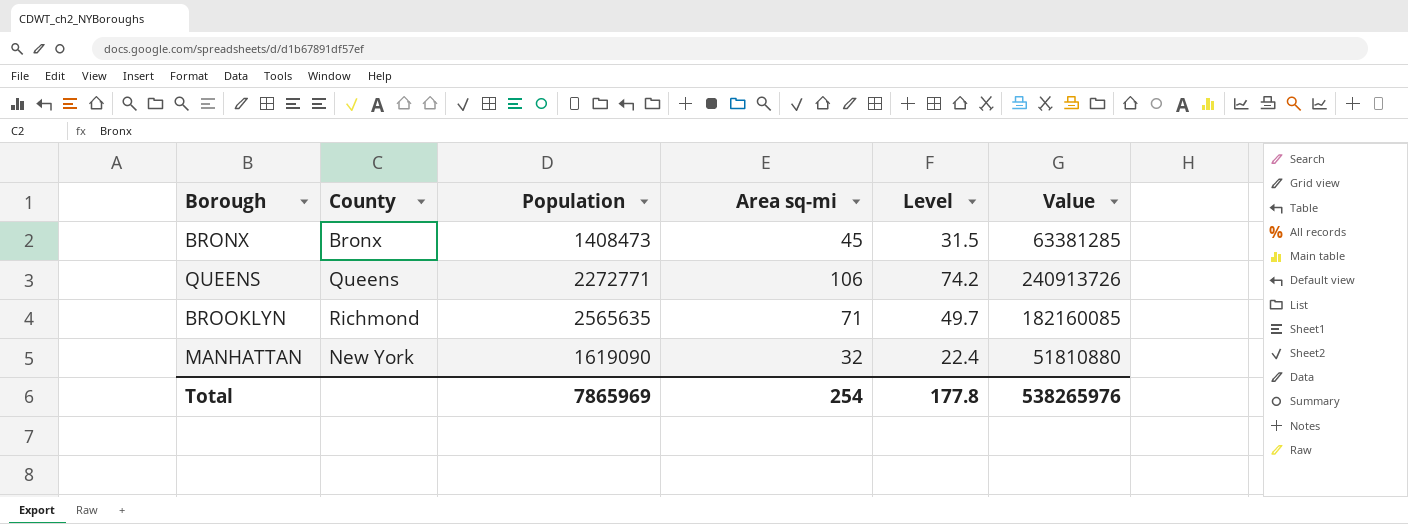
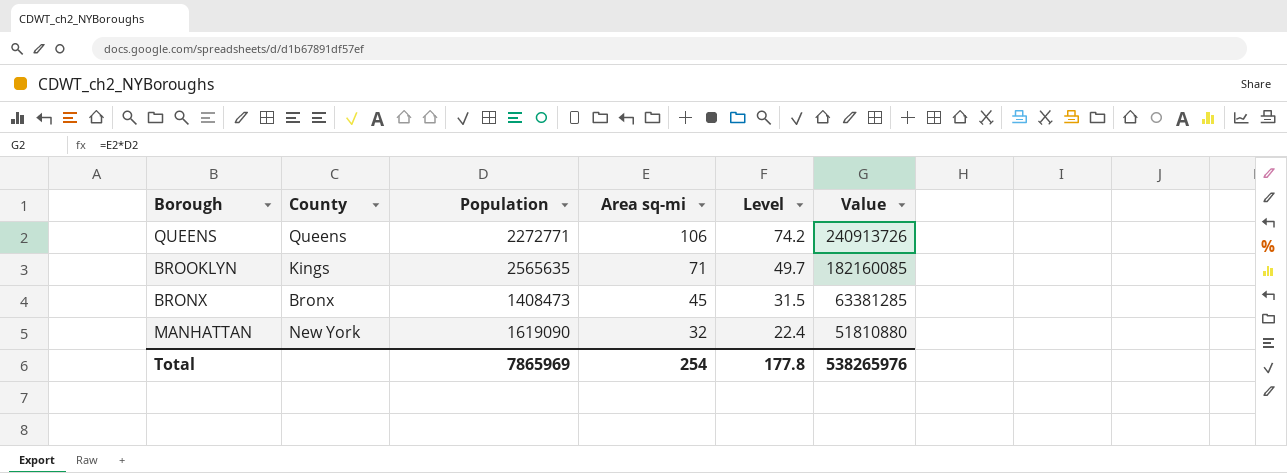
row order: none -> Area sq-mi descending
BROOKLYN | County: Richmond -> Kings

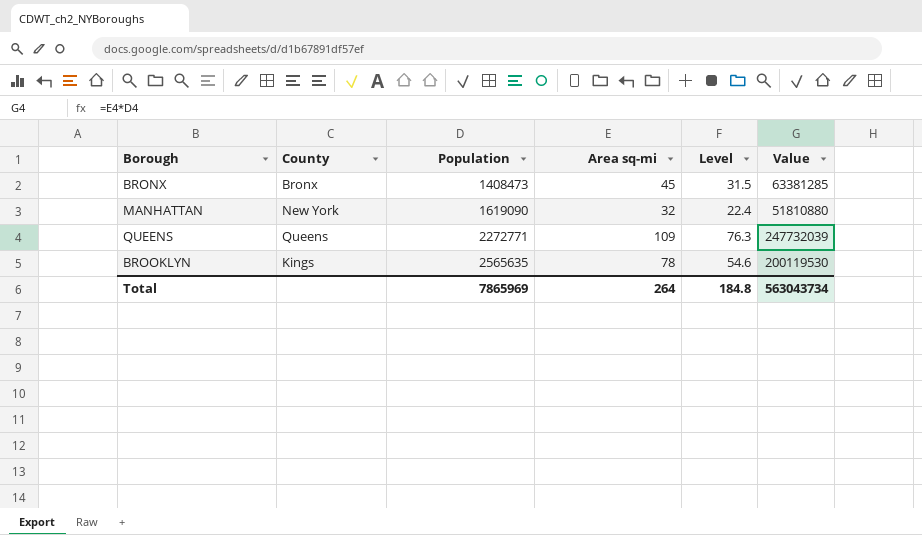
row order: Area sq-mi descending -> Population ascending
QUEENS | Area sq-mi: 106 -> 109
QUEENS | Level: 74.2 -> 76.3
QUEENS | Value: 240913726 -> 247732039
BROOKLYN | Area sq-mi: 71 -> 78
BROOKLYN | Level: 49.7 -> 54.6
BROOKLYN | Value: 182160085 -> 200119530
Total | Area sq-mi: 254 -> 264
Total | Level: 177.8 -> 184.8
Total | Value: 538265976 -> 563043734

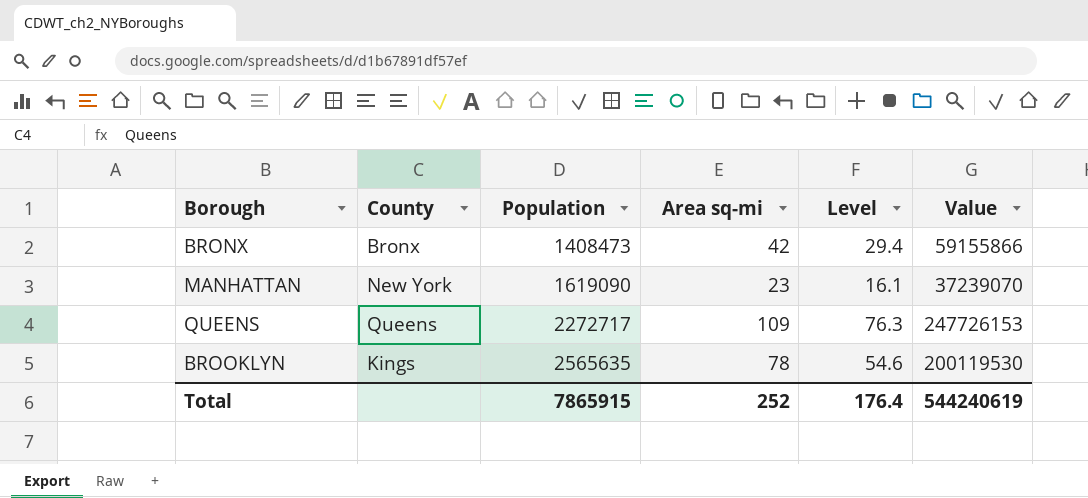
BRONX | Area sq-mi: 45 -> 42
BRONX | Level: 31.5 -> 29.4
BRONX | Value: 63381285 -> 59155866
MANHATTAN | Area sq-mi: 32 -> 23
MANHATTAN | Level: 22.4 -> 16.1
MANHATTAN | Value: 51810880 -> 37239070
QUEENS | Population: 2272771 -> 2272717
QUEENS | Value: 247732039 -> 247726153
Total | Population: 7865969 -> 7865915
Total | Area sq-mi: 264 -> 252
Total | Level: 184.8 -> 176.4
Total | Value: 563043734 -> 544240619

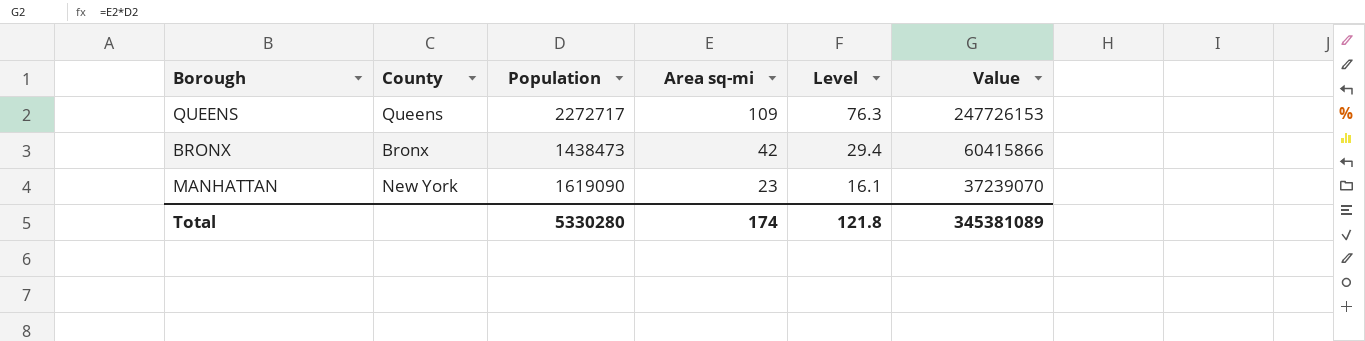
row order: Population ascending -> Area sq-mi descending
row BROOKLYN: Kings | 2565635 | 78 | 54.6 | 200119530 -> none
BRONX | Population: 1408473 -> 1438473
BRONX | Value: 59155866 -> 60415866
Total | Population: 7865915 -> 5330280
Total | Area sq-mi: 252 -> 174
Total | Level: 176.4 -> 121.8
Total | Value: 544240619 -> 345381089

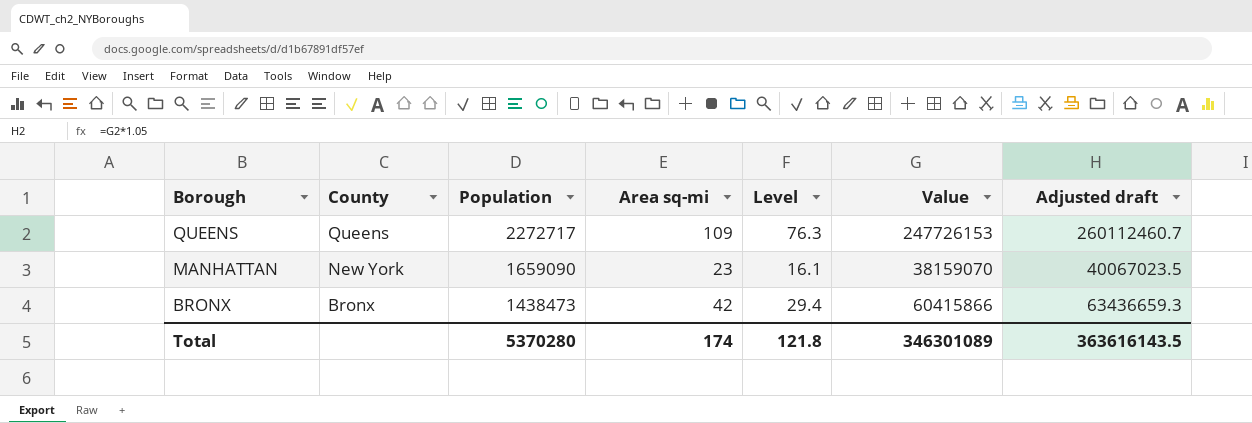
row order: Area sq-mi descending -> Borough descending
column Adjusted draft | formula: none -> [Value] * 1.05
MANHATTAN | Population: 1619090 -> 1659090
MANHATTAN | Value: 37239070 -> 38159070
Total | Population: 5330280 -> 5370280
Total | Value: 345381089 -> 346301089

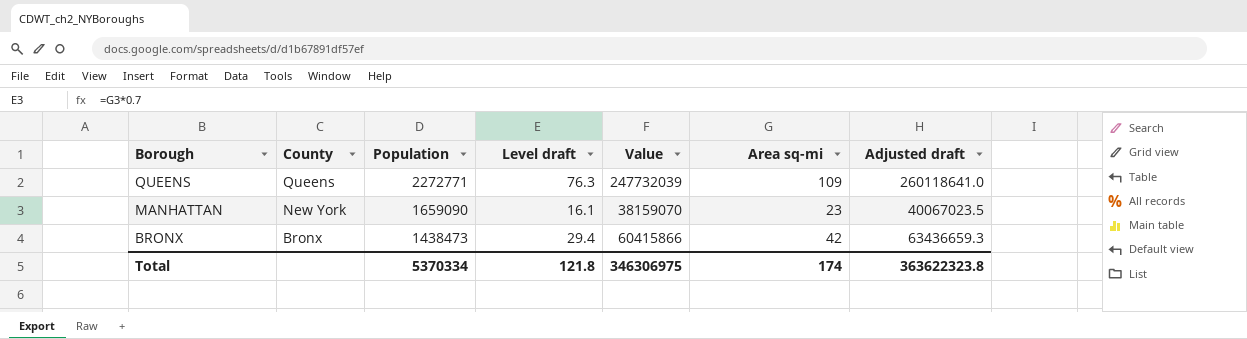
column name: Level -> Level draft
column Area sq-mi | position: 4 -> 6
QUEENS | Population: 2272717 -> 2272771
QUEENS | Value: 247726153 -> 247732039
QUEENS | Adjusted draft: 260112460.7 -> 260118641.0
Total | Population: 5370280 -> 5370334
Total | Value: 346301089 -> 346306975
Total | Adjusted draft: 363616143.5 -> 363622323.8

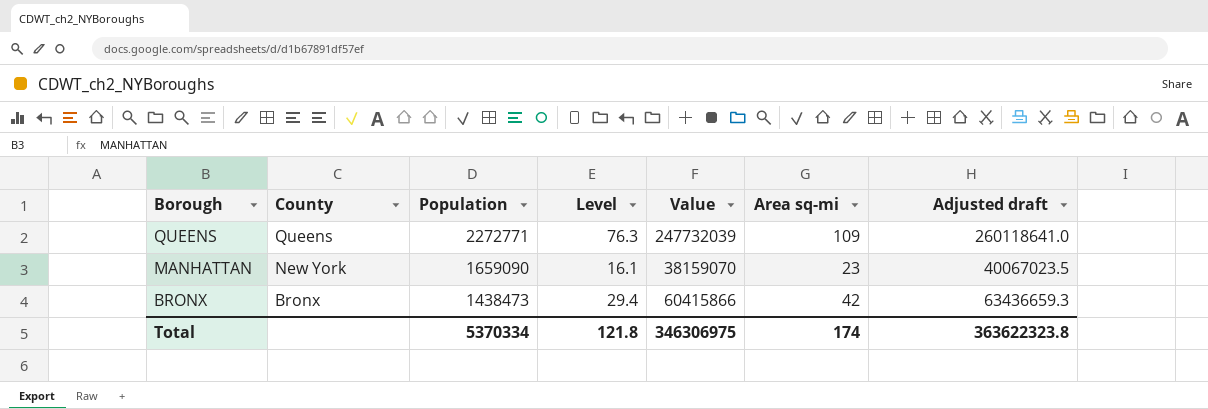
column name: Level draft -> Level

